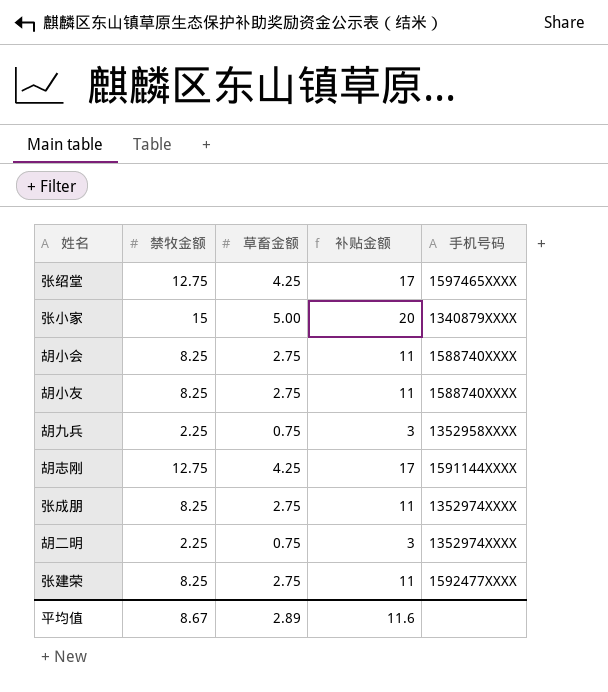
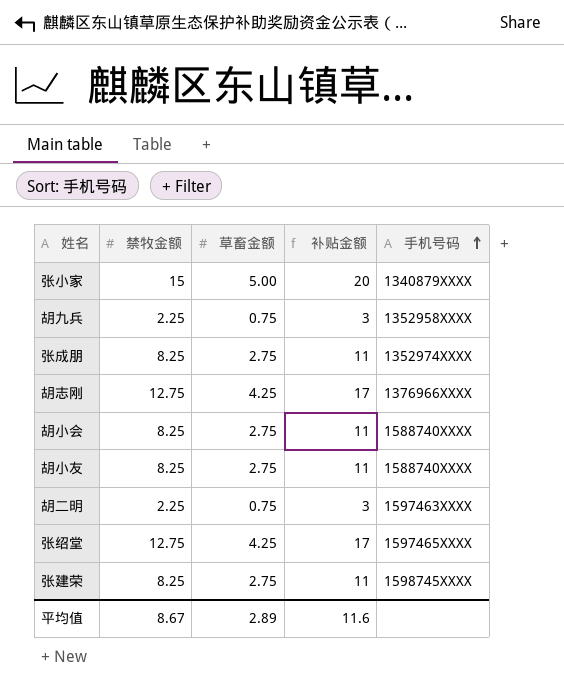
row order: none -> 手机号码 ascending
胡志刚 | 手机号码: 1591144XXXX -> 1376966XXXX
胡二明 | 手机号码: 1352974XXXX -> 1597463XXXX
张建荣 | 手机号码: 1592477XXXX -> 1598745XXXX

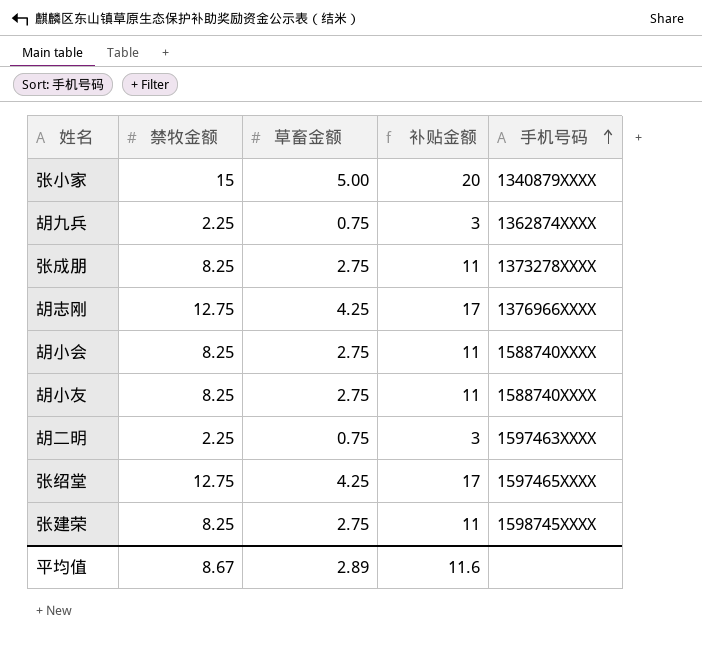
胡九兵 | 手机号码: 1352958XXXX -> 1362874XXXX
张成朋 | 手机号码: 1352974XXXX -> 1373278XXXX

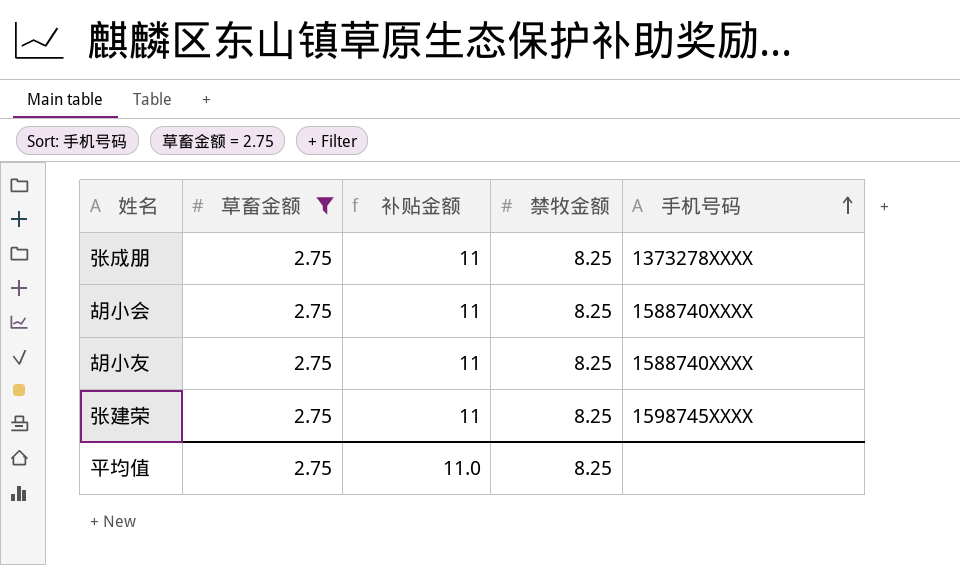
filter: none -> 草畜金额 = 2.75
column 禁牧金额 | position: 2 -> 4
平均值 | 草畜金额: 2.89 -> 2.75
平均值 | 补贴金额: 11.6 -> 11.0
平均值 | 禁牧金额: 8.67 -> 8.25

